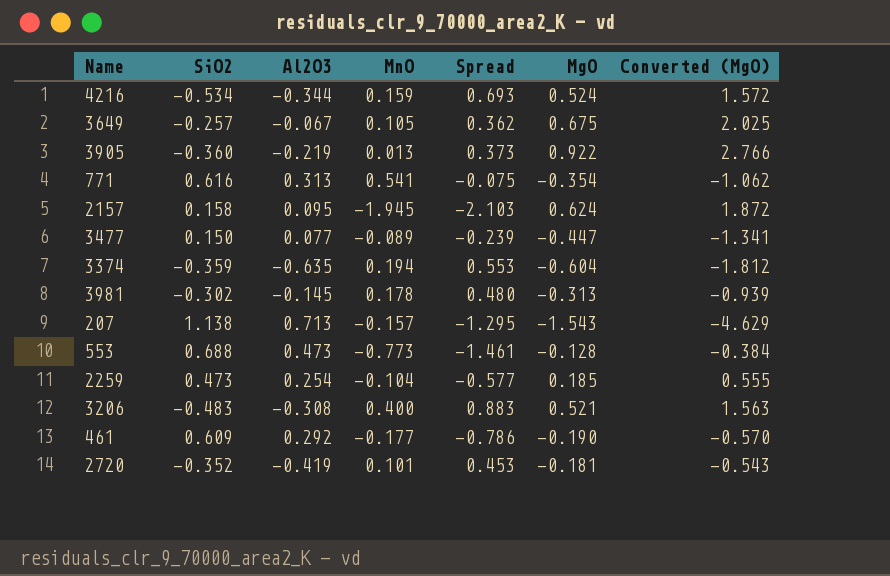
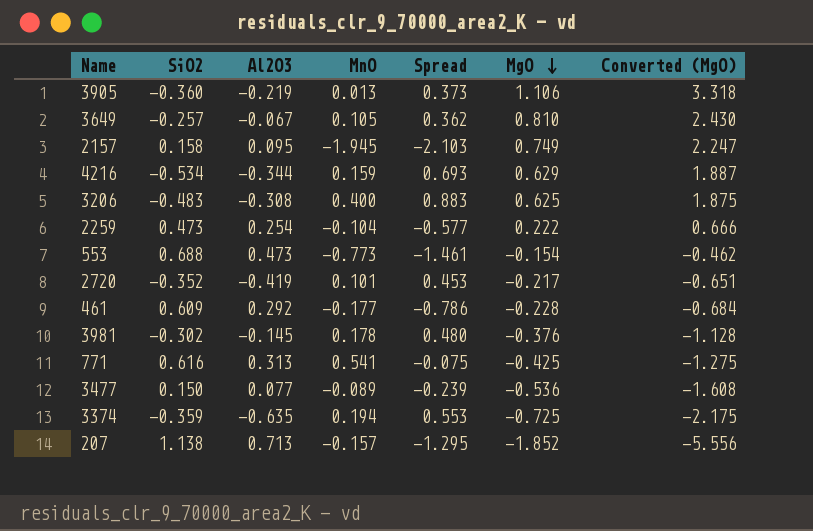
row order: none -> MgO descending
3905 | MgO: 0.922 -> 1.106
3905 | Converted (MgO): 2.766 -> 3.318
3649 | MgO: 0.675 -> 0.810
3649 | Converted (MgO): 2.025 -> 2.430
2157 | MgO: 0.624 -> 0.749
2157 | Converted (MgO): 1.872 -> 2.247
4216 | MgO: 0.524 -> 0.629
4216 | Converted (MgO): 1.572 -> 1.887
3206 | MgO: 0.521 -> 0.625
3206 | Converted (MgO): 1.563 -> 1.875
2259 | MgO: 0.185 -> 0.222
2259 | Converted (MgO): 0.555 -> 0.666
553 | MgO: -0.128 -> -0.154
553 | Converted (MgO): -0.384 -> -0.462
2720 | MgO: -0.181 -> -0.217
2720 | Converted (MgO): -0.543 -> -0.651
461 | MgO: -0.190 -> -0.228
461 | Converted (MgO): -0.570 -> -0.684
3981 | MgO: -0.313 -> -0.376
3981 | Converted (MgO): -0.939 -> -1.128
771 | MgO: -0.354 -> -0.425
771 | Converted (MgO): -1.062 -> -1.275
3477 | MgO: -0.447 -> -0.536
3477 | Converted (MgO): -1.341 -> -1.608
3374 | MgO: -0.604 -> -0.725
3374 | Converted (MgO): -1.812 -> -2.175
207 | MgO: -1.543 -> -1.852
207 | Converted (MgO): -4.629 -> -5.556

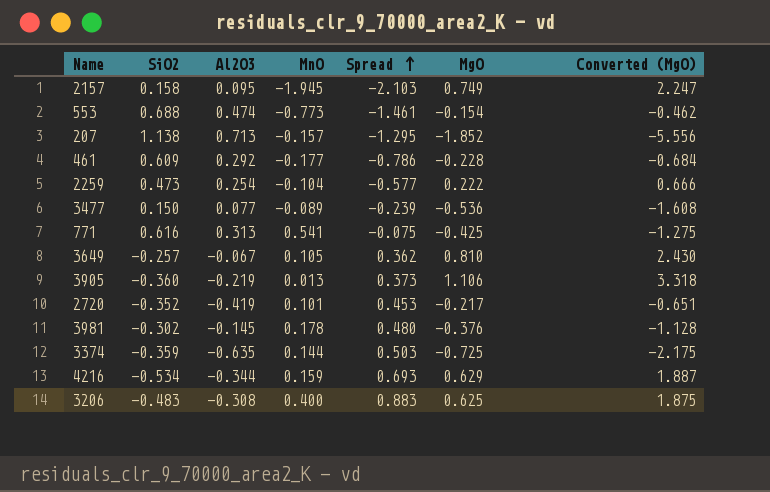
row order: MgO descending -> Spread ascending
553 | Al2O3: 0.473 -> 0.474
3374 | MnO: 0.194 -> 0.144
3374 | Spread: 0.553 -> 0.503

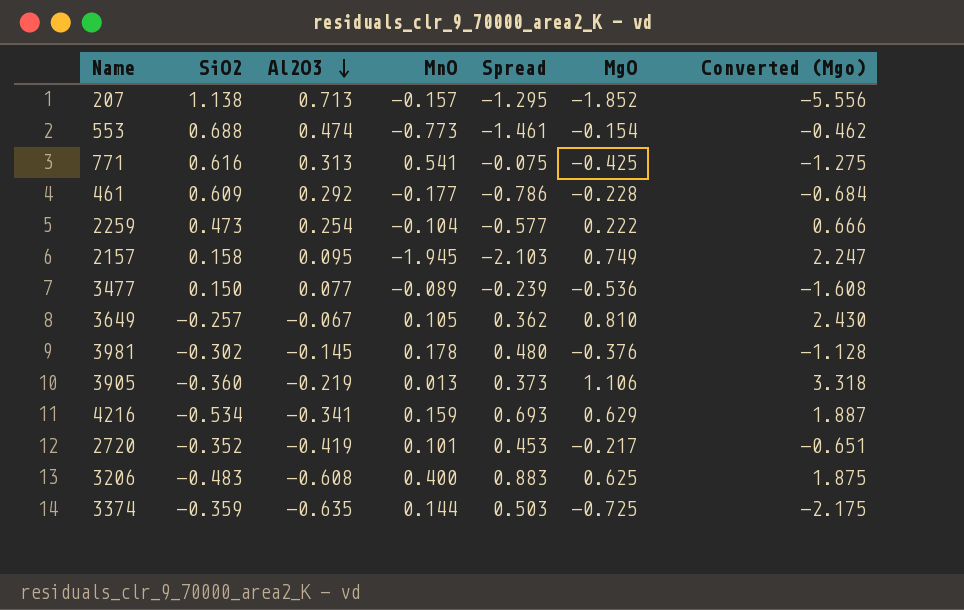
row order: Spread ascending -> Al2O3 descending
column name: Converted (MgO) -> Converted (Mgo)
4216 | Al2O3: -0.344 -> -0.341
3206 | Al2O3: -0.308 -> -0.608

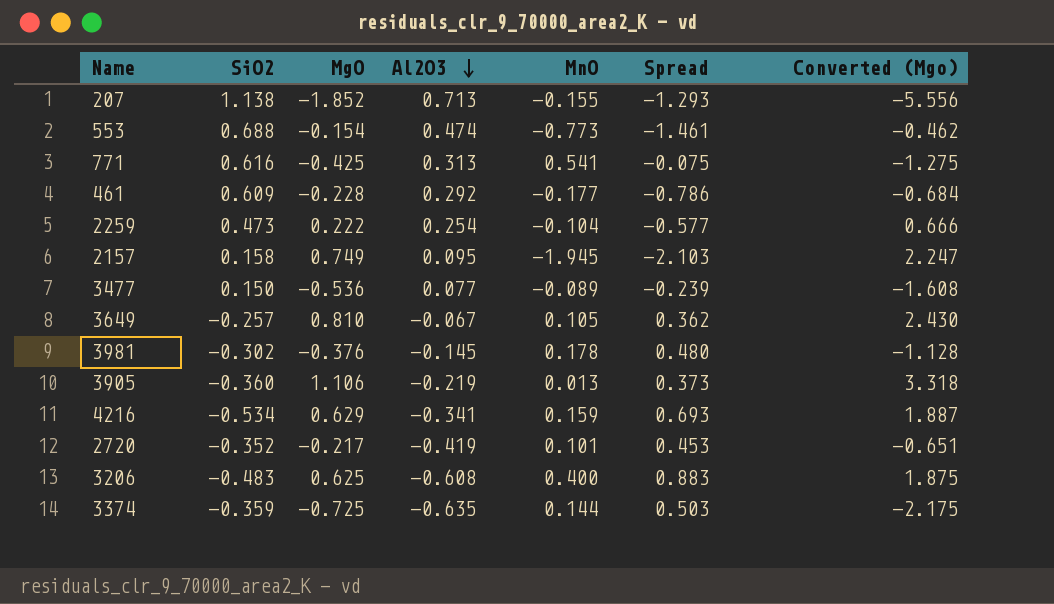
column MgO | position: 6 -> 3
207 | MnO: -0.157 -> -0.155
207 | Spread: -1.295 -> -1.293

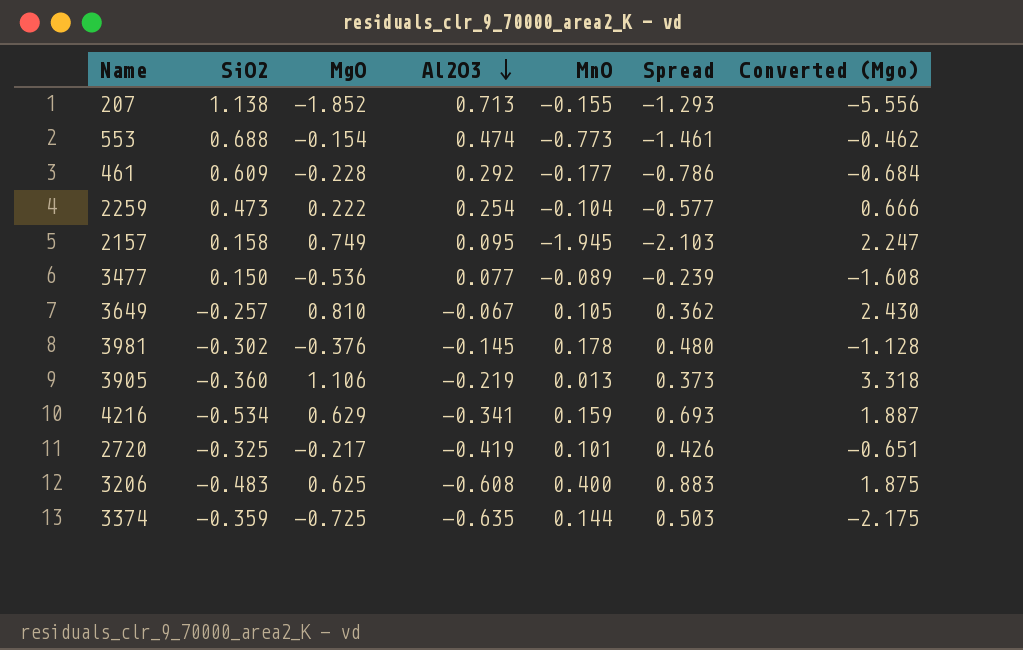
row 771: 0.616 | -0.425 | 0.313 | 0.541 | -0.075 | -1.275 -> none
2720 | SiO2: -0.352 -> -0.325
2720 | Spread: 0.453 -> 0.426

